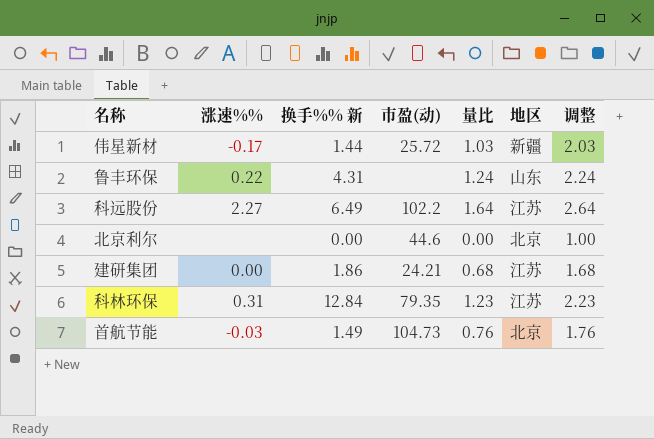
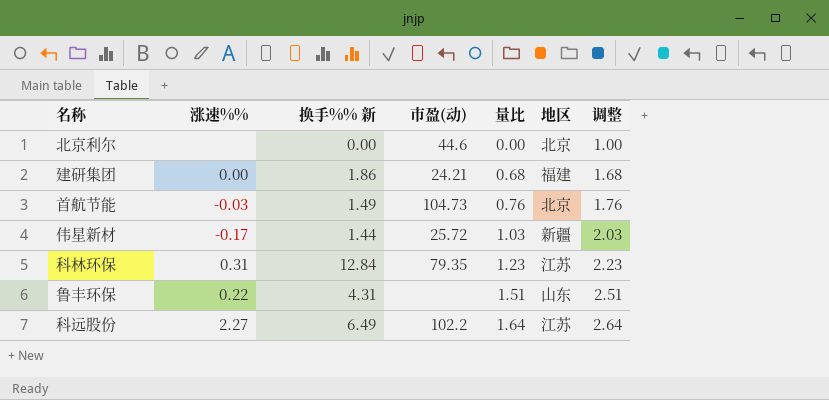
row order: none -> 量比 ascending
建研集团 | 地区: 江苏 -> 福建
鲁丰环保 | 量比: 1.24 -> 1.51
鲁丰环保 | 调整: 2.24 -> 2.51

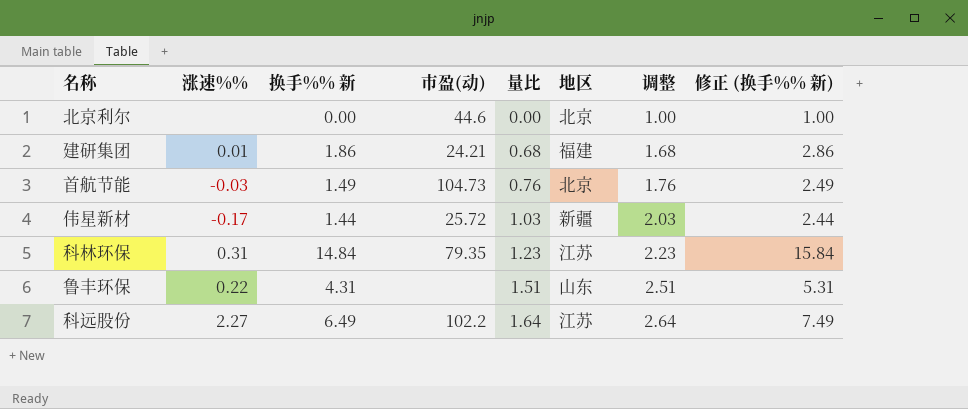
column 修正 (换手%% 新) | formula: none -> [换手%% 新] + 1
建研集团 | 涨速%%: 0.00 -> 0.01
科林环保 | 换手%% 新: 12.84 -> 14.84

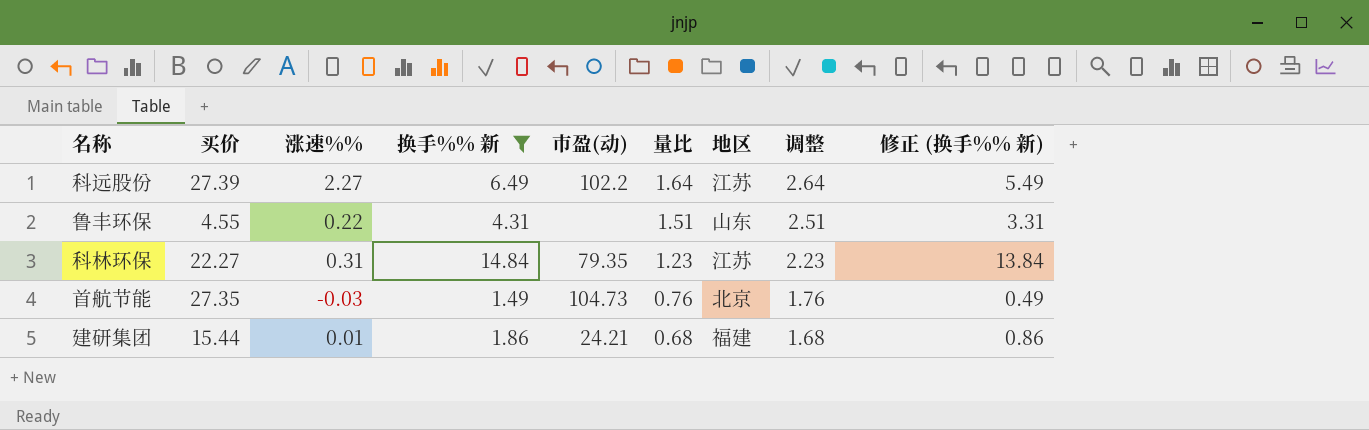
filter: none -> 换手%% 新 >= 1.49
row order: 量比 ascending -> 量比 descending
column 买价 | position: none -> 2
column 修正 (换手%% 新) | formula: [换手%% 新] + 1 -> [换手%% 新] - 1

